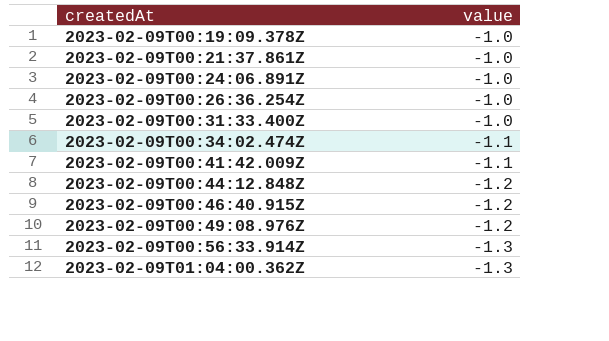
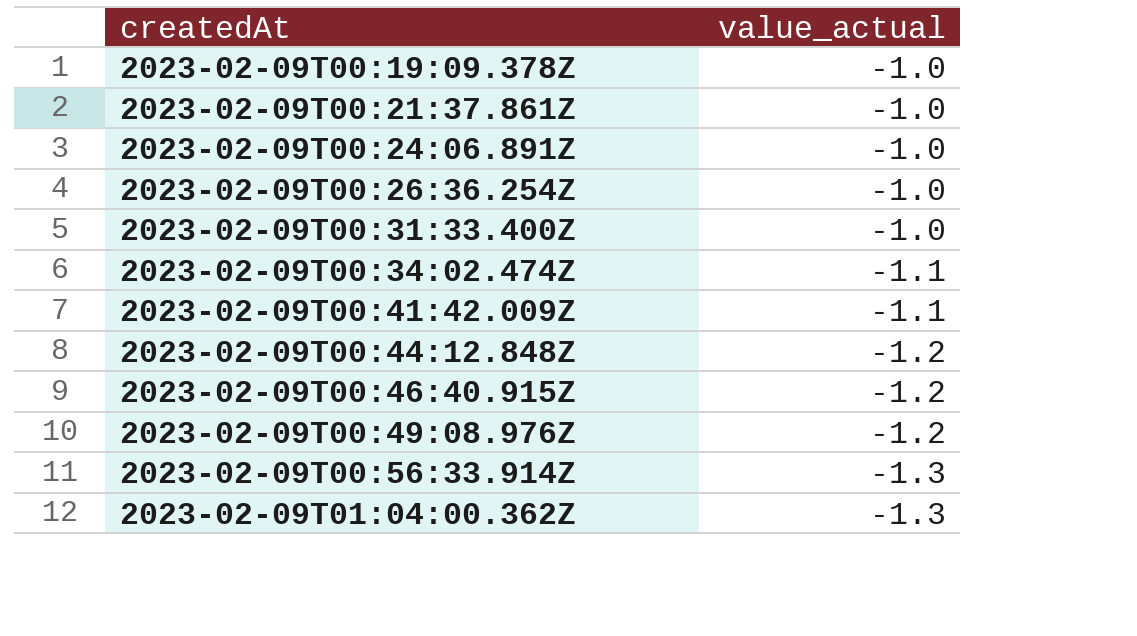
column name: value -> value_actual

